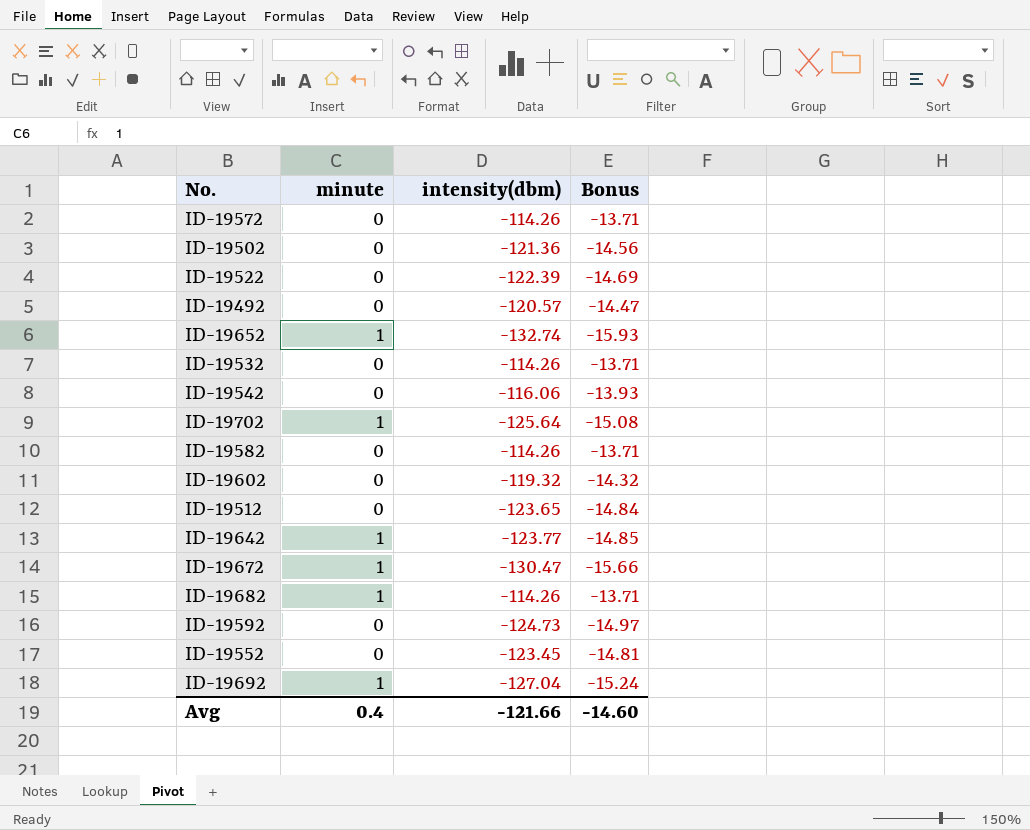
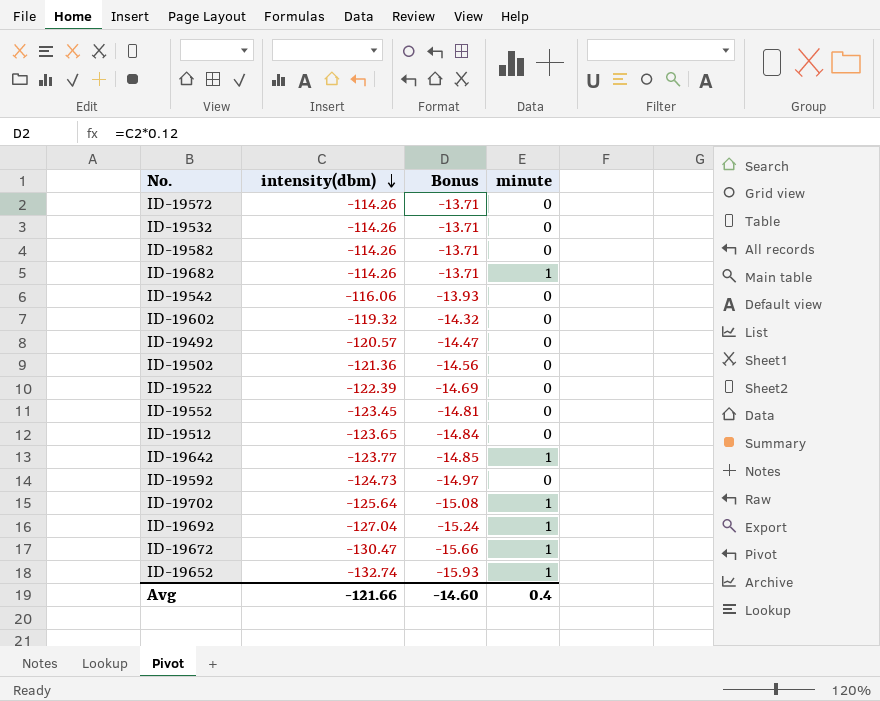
row order: none -> intensity(dbm) descending
column minute | position: 2 -> 4

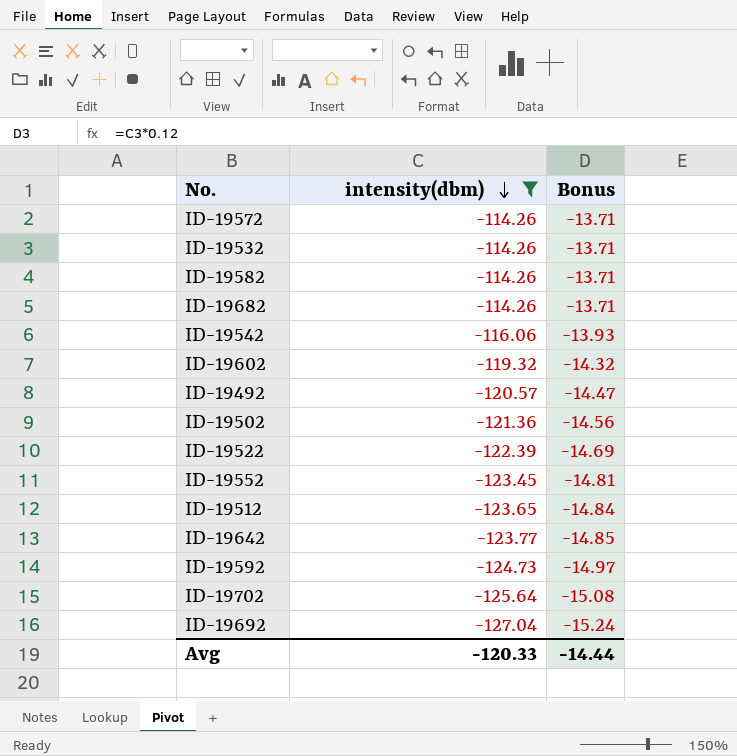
filter: none -> intensity(dbm) >= -127.04
column minute | position: 4 -> none
Avg | intensity(dbm): -121.66 -> -120.33
Avg | Bonus: -14.60 -> -14.44

